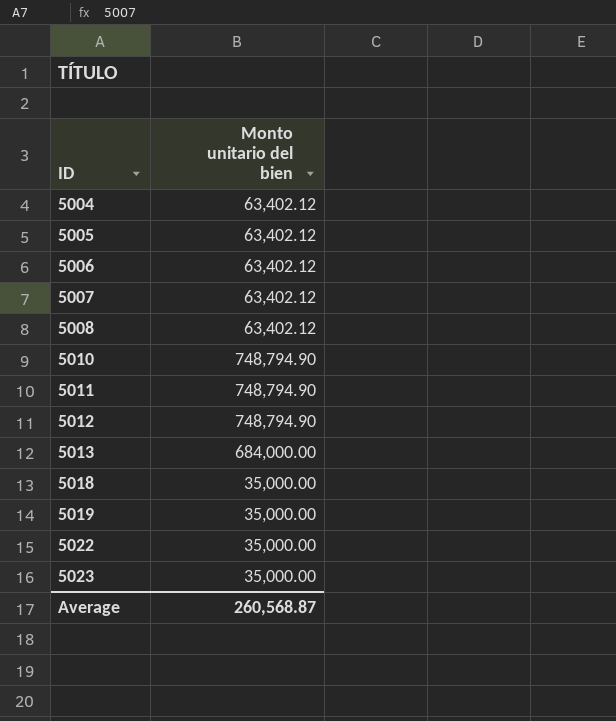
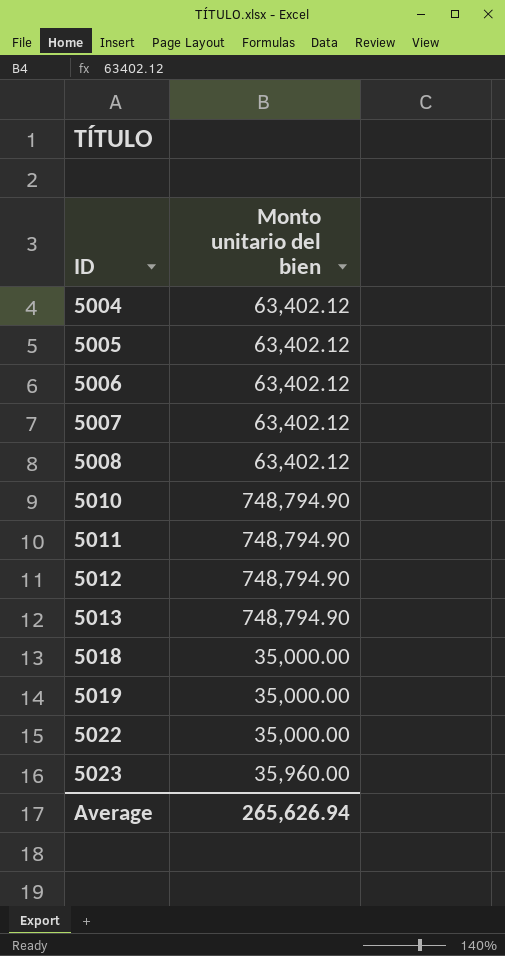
5013 | Monto unitario del bien: 684,000.00 -> 748,794.90
5023 | Monto unitario del bien: 35,000.00 -> 35,960.00
Average | Monto unitario del bien: 260,568.87 -> 265,626.94

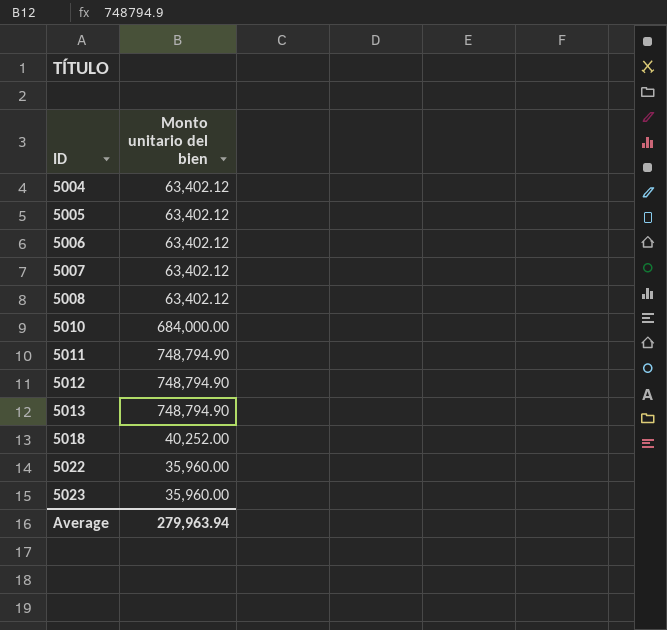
row 5019: 35,000.00 -> none
5010 | Monto unitario del bien: 748,794.90 -> 684,000.00
5018 | Monto unitario del bien: 35,000.00 -> 40,252.00
5022 | Monto unitario del bien: 35,000.00 -> 35,960.00
Average | Monto unitario del bien: 265,626.94 -> 279,963.94

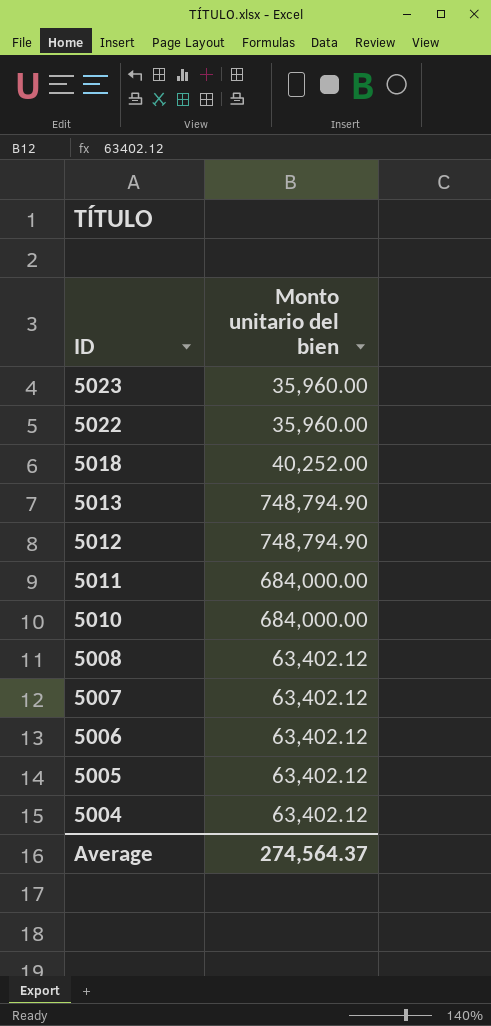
row order: ID ascending -> ID descending
5011 | Monto unitario del bien: 748,794.90 -> 684,000.00
Average | Monto unitario del bien: 279,963.94 -> 274,564.37

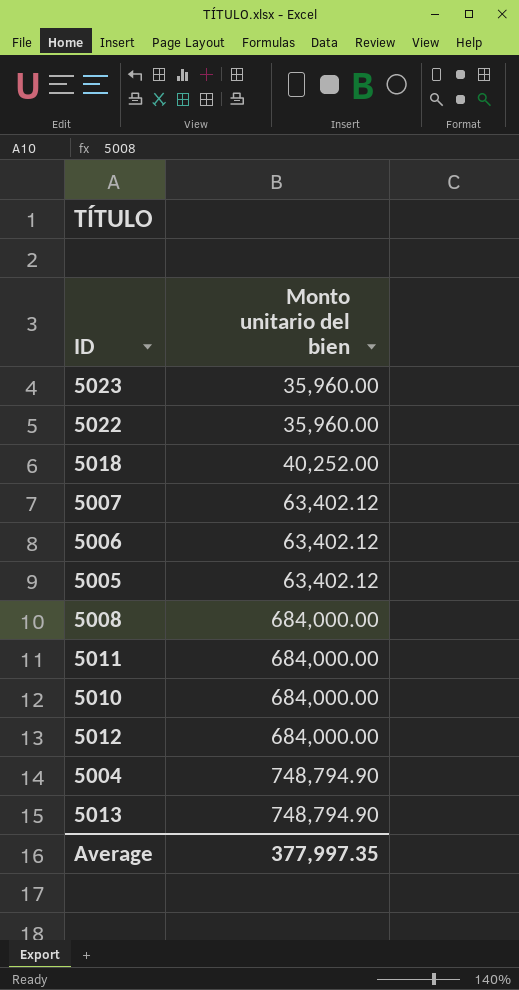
row order: ID descending -> Monto unitario del bien ascending
5008 | Monto unitario del bien: 63,402.12 -> 684,000.00
5012 | Monto unitario del bien: 748,794.90 -> 684,000.00
5004 | Monto unitario del bien: 63,402.12 -> 748,794.90
Average | Monto unitario del bien: 274,564.37 -> 377,997.35

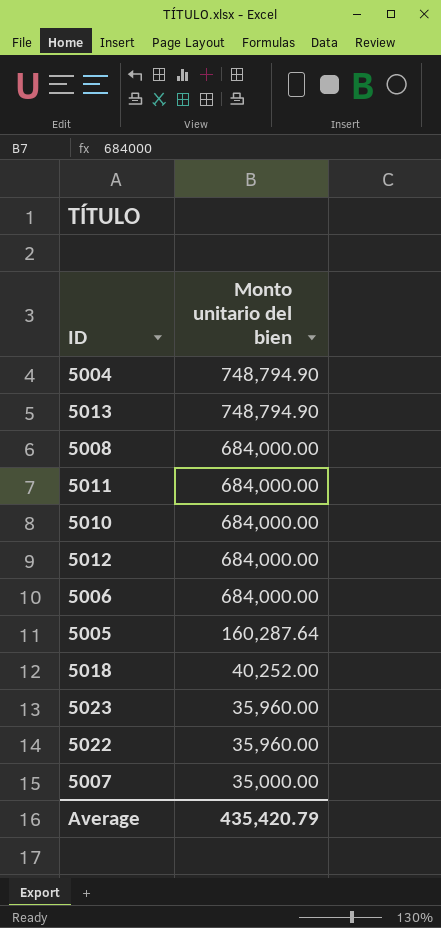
row order: Monto unitario del bien ascending -> Monto unitario del bien descending
5006 | Monto unitario del bien: 63,402.12 -> 684,000.00
5005 | Monto unitario del bien: 63,402.12 -> 160,287.64
5007 | Monto unitario del bien: 63,402.12 -> 35,000.00
Average | Monto unitario del bien: 377,997.35 -> 435,420.79

